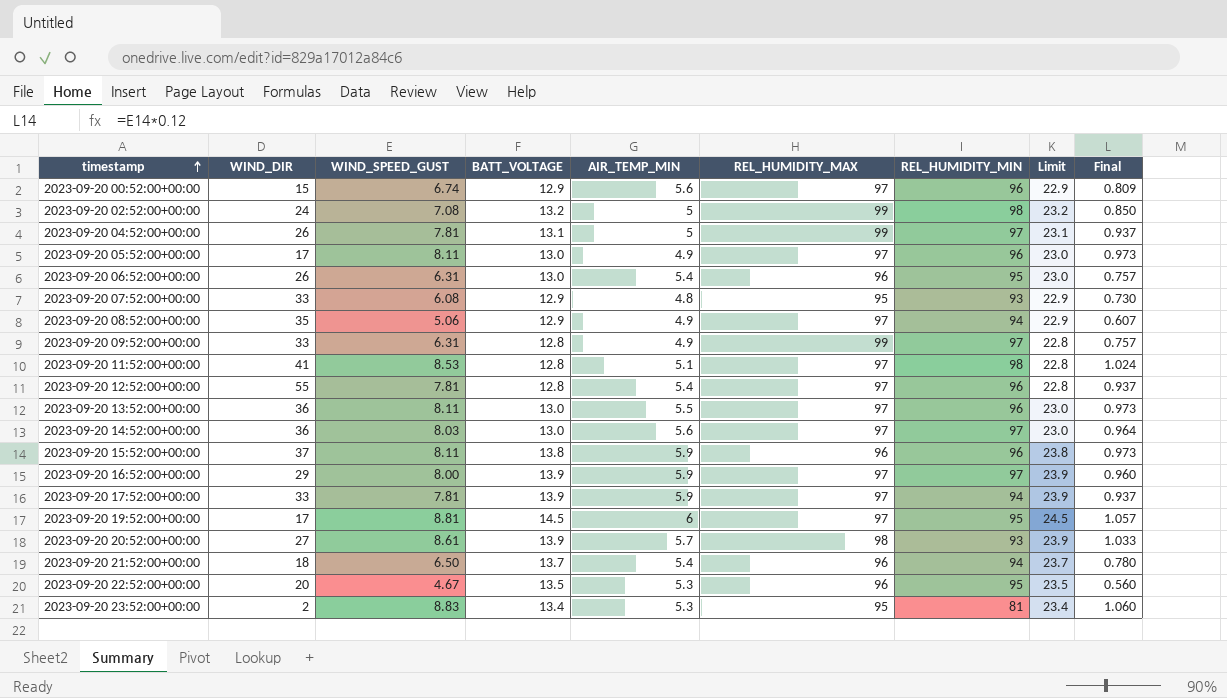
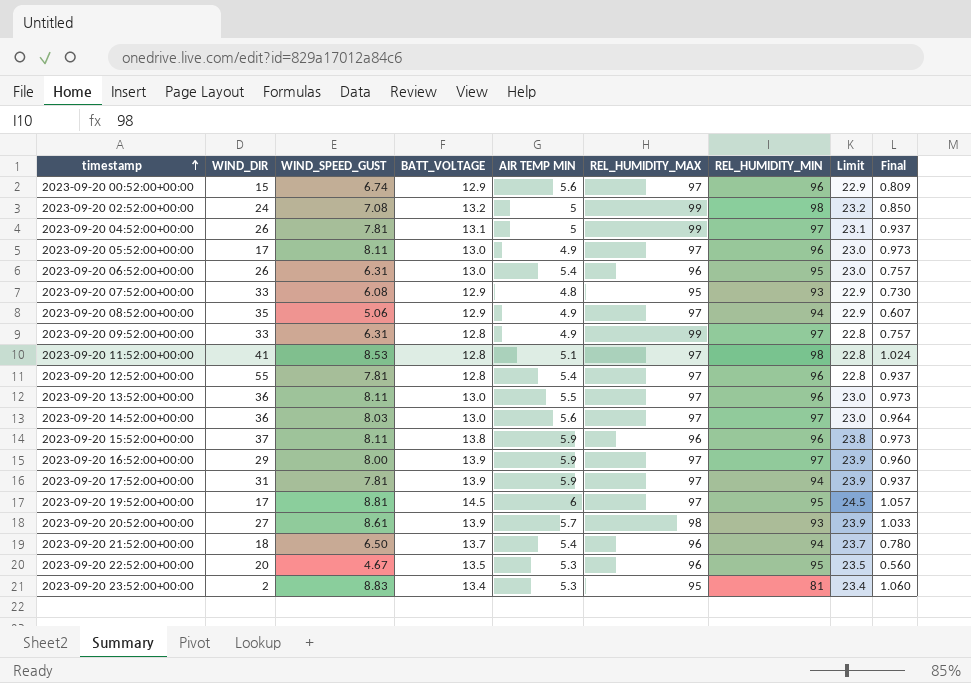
column name: AIR_TEMP_MIN -> AIR TEMP MIN
2023-09-20 17:52:00+00:00 | WIND_DIR: 33 -> 31

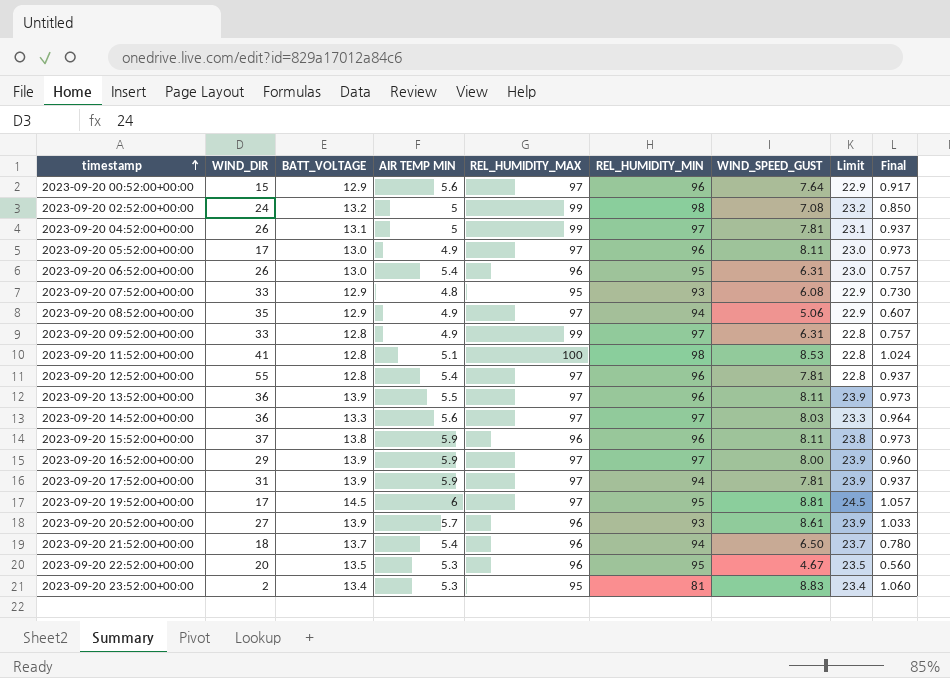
column WIND_SPEED_GUST | position: 3 -> 7
2023-09-20 00:52:00+00:00 | WIND_SPEED_GUST: 6.74 -> 7.64
2023-09-20 00:52:00+00:00 | Final: 0.809 -> 0.917
2023-09-20 11:52:00+00:00 | REL_HUMIDITY_MAX: 97 -> 100
2023-09-20 13:52:00+00:00 | BATT_VOLTAGE: 13.0 -> 13.9
2023-09-20 13:52:00+00:00 | Limit: 23.0 -> 23.9
2023-09-20 14:52:00+00:00 | BATT_VOLTAGE: 13.0 -> 13.3
2023-09-20 14:52:00+00:00 | Limit: 23.0 -> 23.3
2023-09-20 20:52:00+00:00 | REL_HUMIDITY_MAX: 98 -> 96

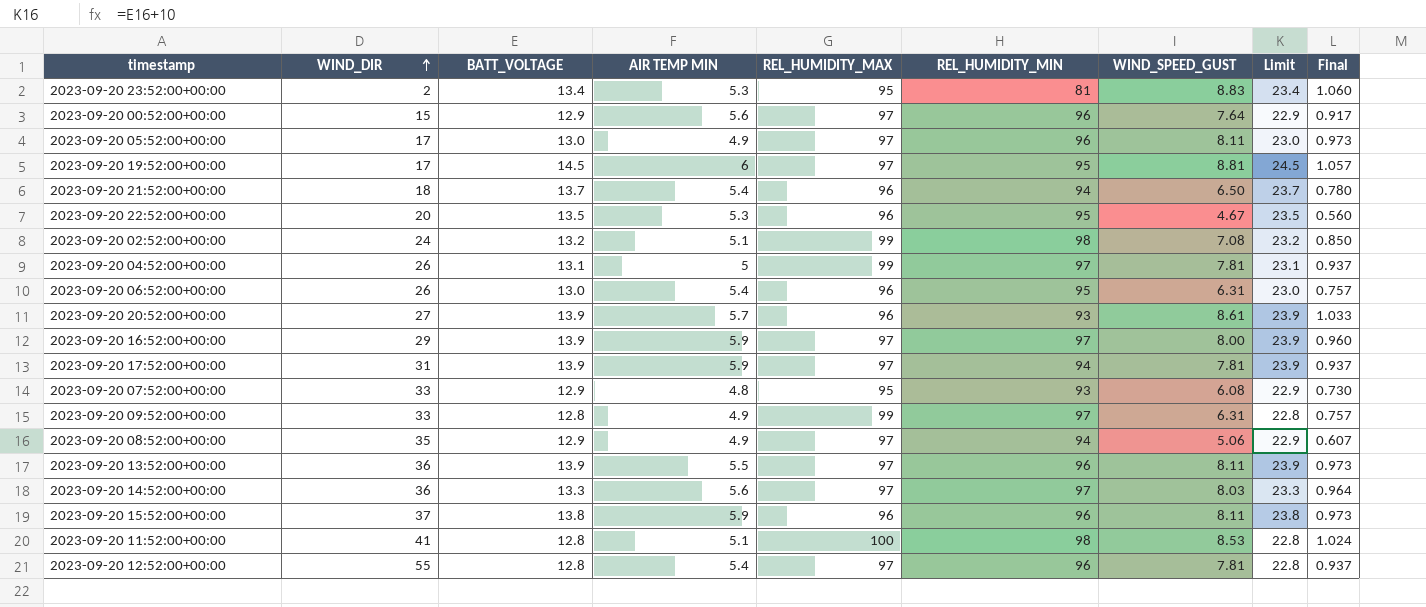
row order: timestamp ascending -> WIND_DIR ascending
2023-09-20 02:52:00+00:00 | AIR TEMP MIN: 5 -> 5.1

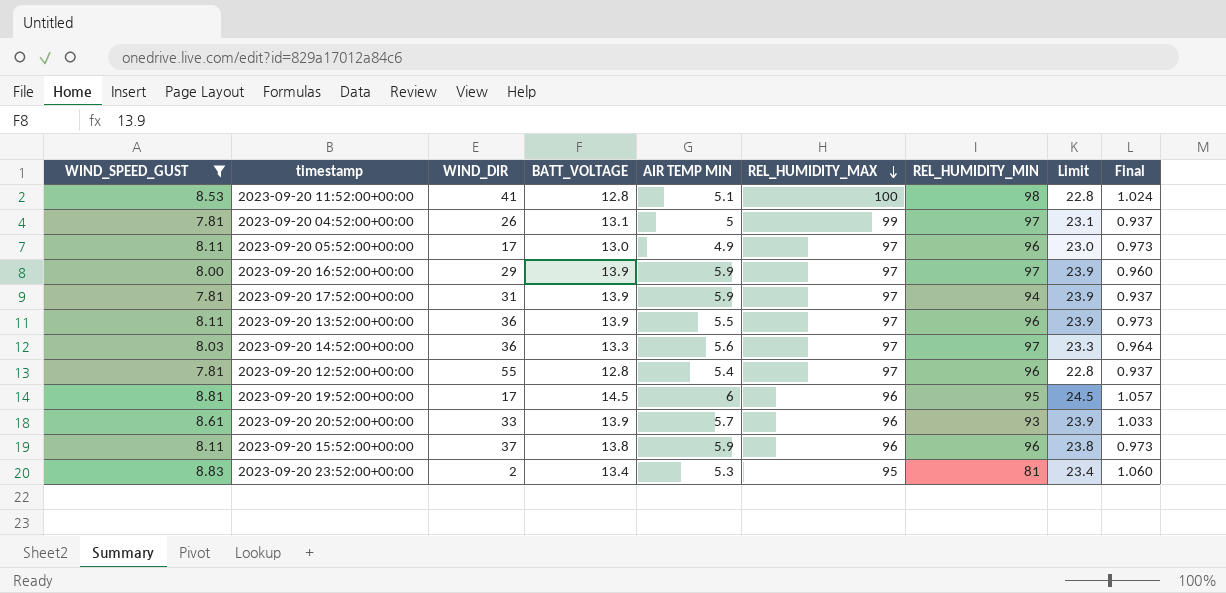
filter: none -> WIND_SPEED_GUST >= 7.81
row order: WIND_DIR ascending -> REL_HUMIDITY_MAX descending
column WIND_SPEED_GUST | position: 7 -> 1
2023-09-20 19:52:00+00:00 | REL_HUMIDITY_MAX: 97 -> 96
2023-09-20 20:52:00+00:00 | WIND_DIR: 27 -> 33

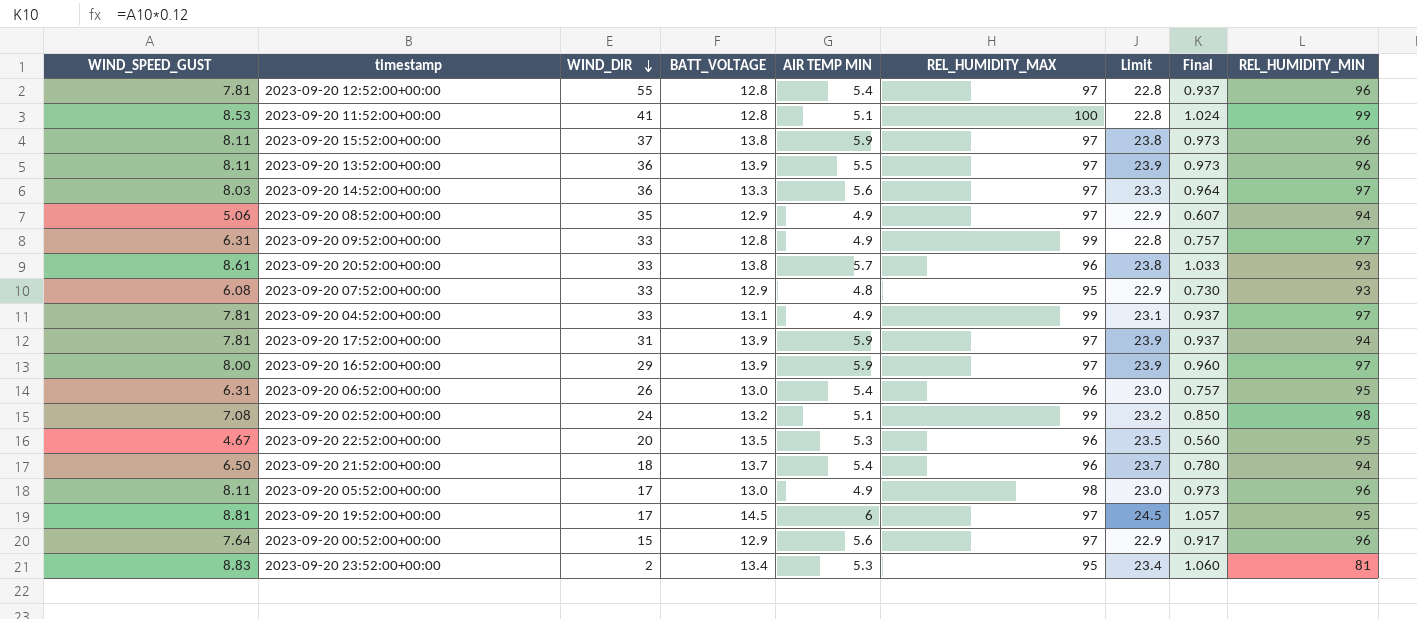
filter: WIND_SPEED_GUST >= 7.81 -> none
row order: REL_HUMIDITY_MAX descending -> WIND_DIR descending
column REL_HUMIDITY_MIN | position: 7 -> 9
2023-09-20 11:52:00+00:00 | REL_HUMIDITY_MIN: 98 -> 99
2023-09-20 15:52:00+00:00 | REL_HUMIDITY_MAX: 96 -> 97
2023-09-20 20:52:00+00:00 | BATT_VOLTAGE: 13.9 -> 13.8
2023-09-20 20:52:00+00:00 | Limit: 23.9 -> 23.8
2023-09-20 04:52:00+00:00 | WIND_DIR: 26 -> 33
2023-09-20 04:52:00+00:00 | AIR TEMP MIN: 5 -> 4.9
2023-09-20 05:52:00+00:00 | REL_HUMIDITY_MAX: 97 -> 98
2023-09-20 19:52:00+00:00 | REL_HUMIDITY_MAX: 96 -> 97

